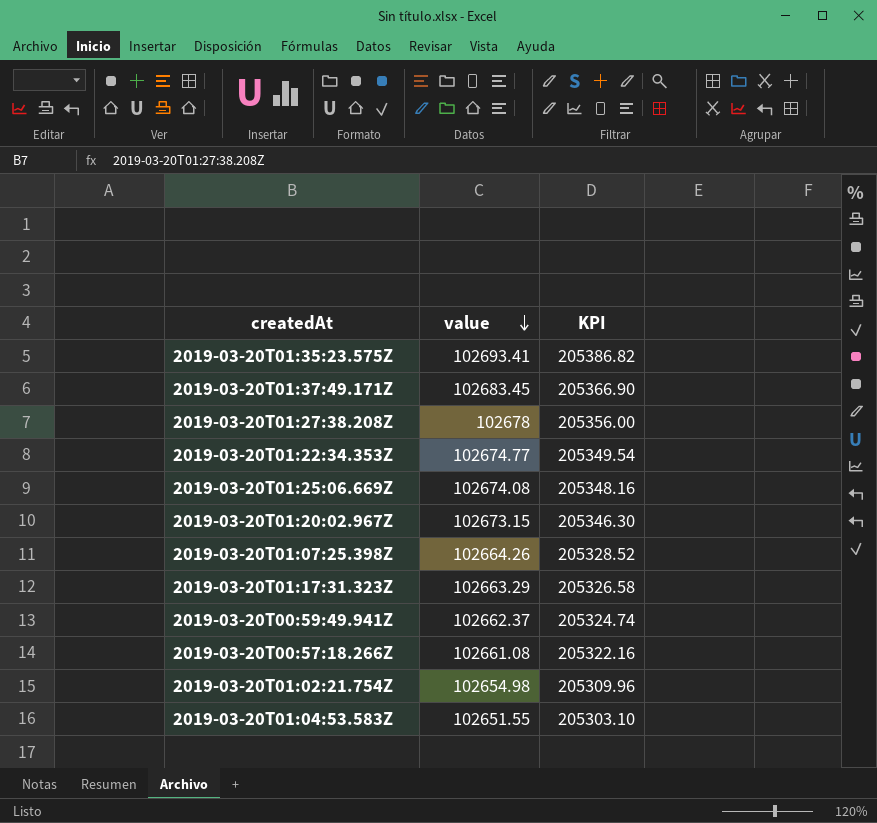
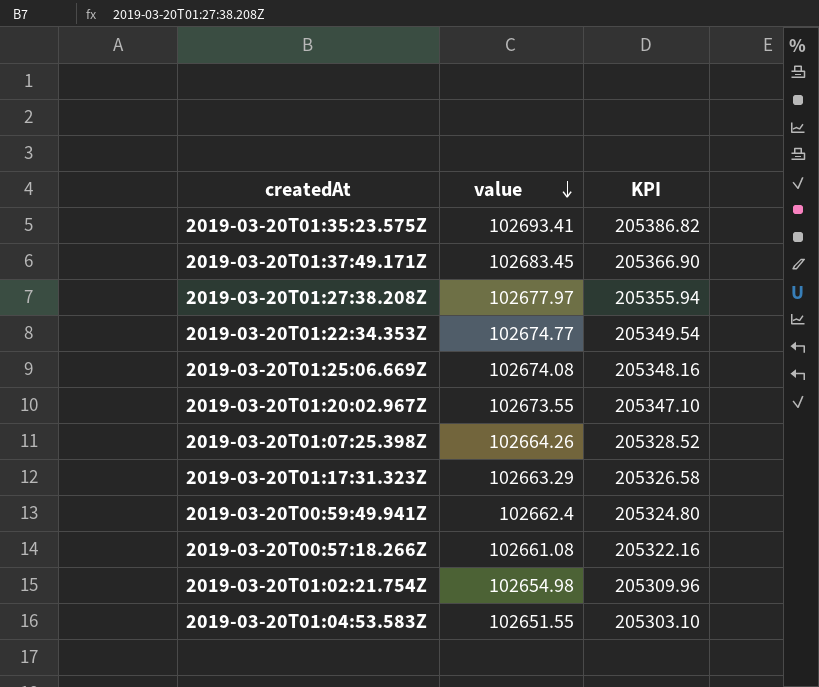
2019-03-20T01:27:38.208Z | value: 102678 -> 102677.97
2019-03-20T01:27:38.208Z | KPI: 205356.00 -> 205355.94
2019-03-20T01:20:02.967Z | value: 102673.15 -> 102673.55
2019-03-20T01:20:02.967Z | KPI: 205346.30 -> 205347.10
2019-03-20T00:59:49.941Z | value: 102662.37 -> 102662.4
2019-03-20T00:59:49.941Z | KPI: 205324.74 -> 205324.80

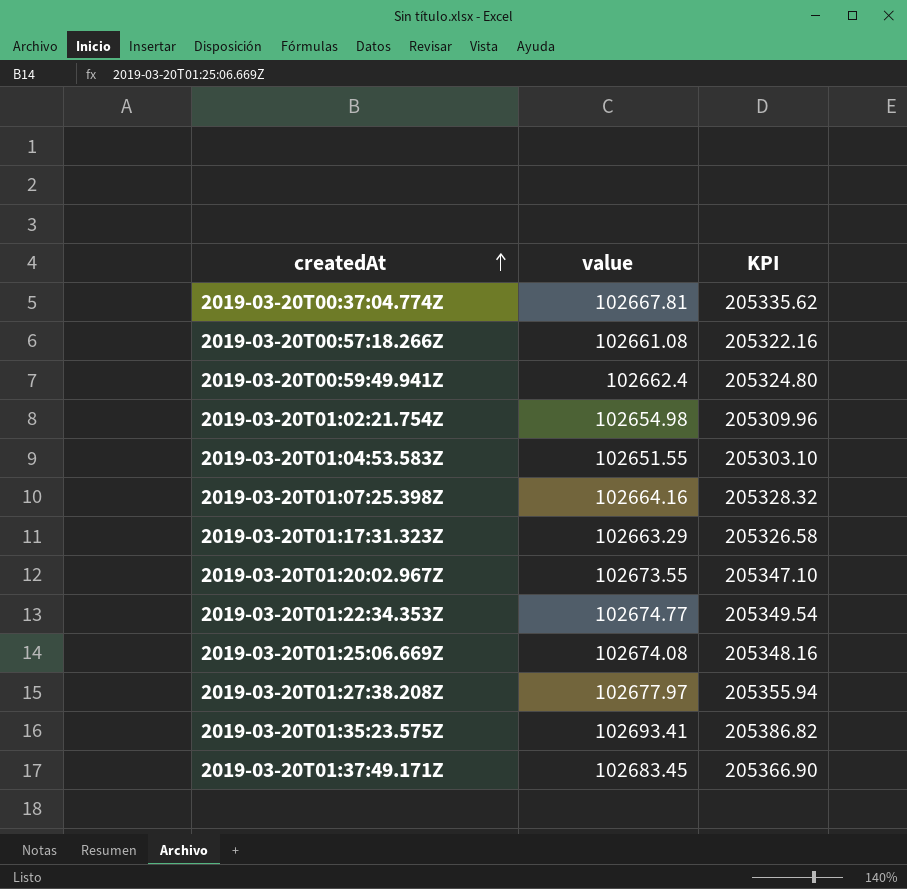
row order: value descending -> createdAt ascending
row 2019-03-20T00:37:04.774Z: none -> 102667.81 | 205335.62
2019-03-20T01:07:25.398Z | value: 102664.26 -> 102664.16
2019-03-20T01:07:25.398Z | KPI: 205328.52 -> 205328.32

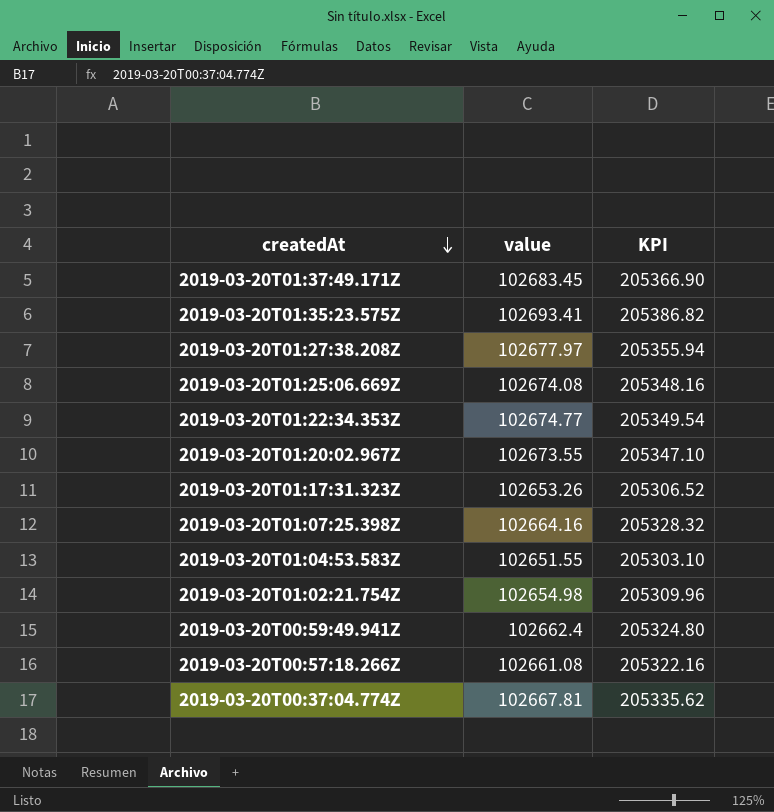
row order: createdAt ascending -> createdAt descending
2019-03-20T01:17:31.323Z | value: 102663.29 -> 102653.26
2019-03-20T01:17:31.323Z | KPI: 205326.58 -> 205306.52

